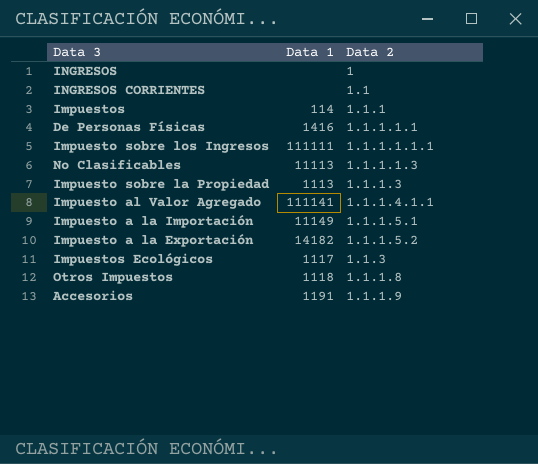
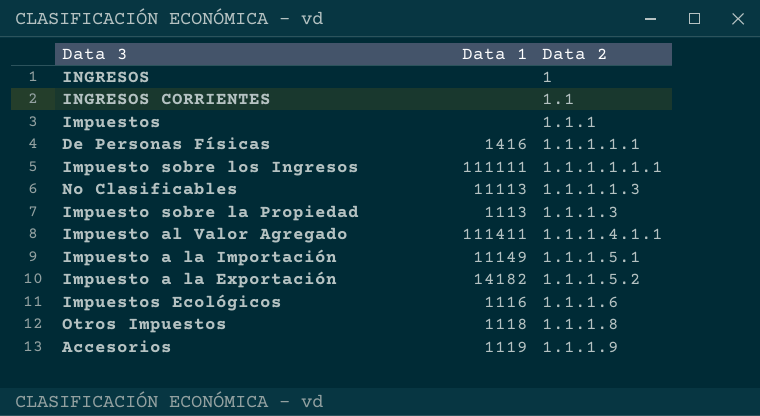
Impuestos | Data 1: 114 -> none
Impuesto al Valor Agregado | Data 1: 111141 -> 111411
Impuestos Ecológicos | Data 1: 1117 -> 1116
Impuestos Ecológicos | Data 2: 1.1.3 -> 1.1.1.6
Accesorios | Data 1: 1191 -> 1119

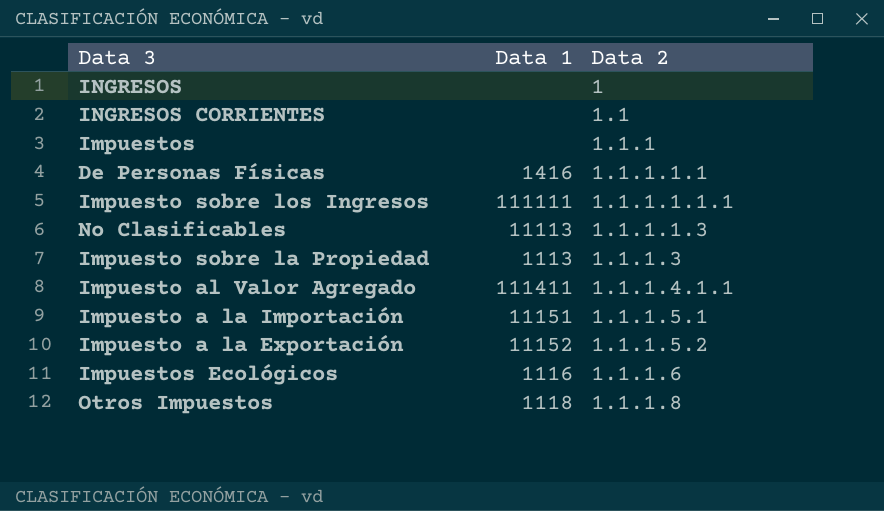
row Accesorios: 1119 | 1.1.1.9 -> none
Impuesto a la Importación | Data 1: 11149 -> 11151
Impuesto a la Exportación | Data 1: 14182 -> 11152

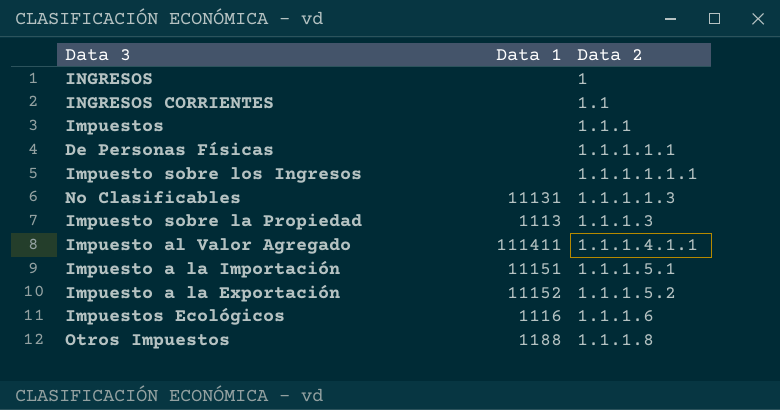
De Personas Físicas | Data 1: 1416 -> none
Impuesto sobre los Ingresos | Data 1: 111111 -> none
No Clasificables | Data 1: 11113 -> 11131
Otros Impuestos | Data 1: 1118 -> 1188

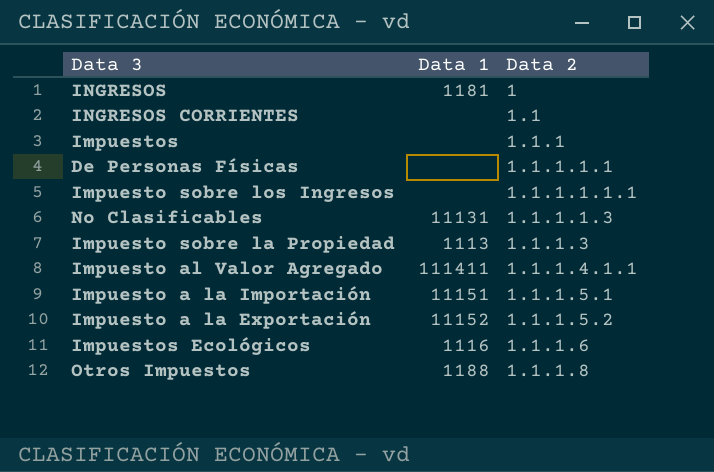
INGRESOS | Data 1: none -> 1181

